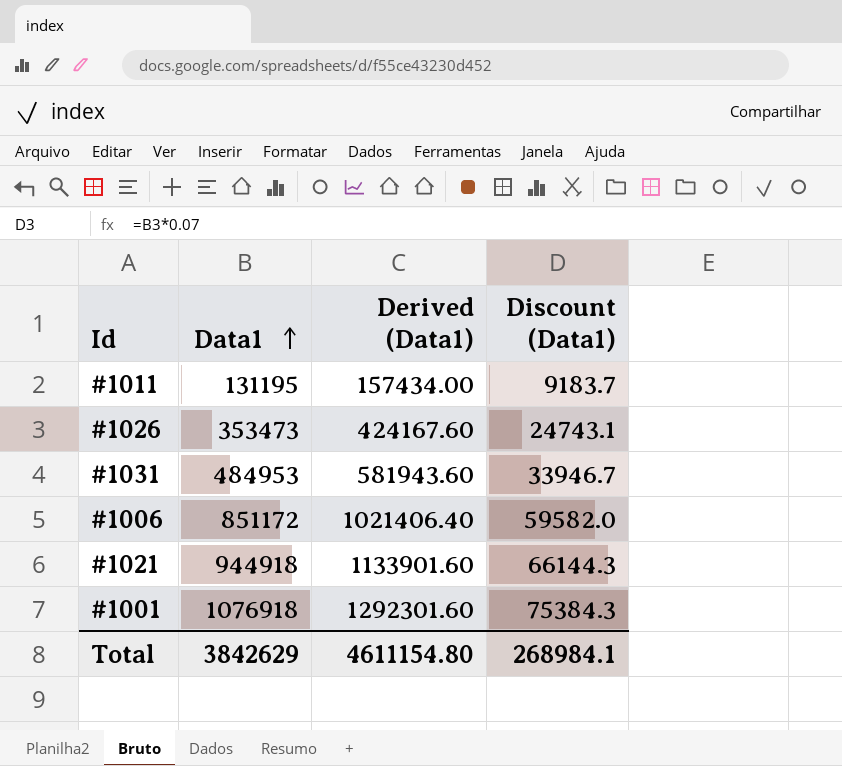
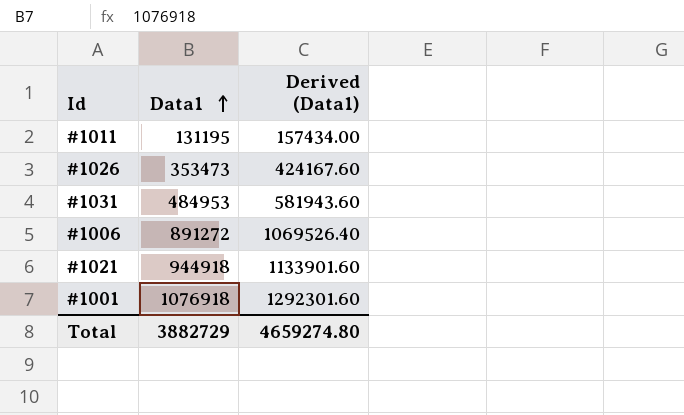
column Discount (Data1) | formula: [Data1] * 0.07 -> none
#1006 | Data1: 851172 -> 891272
#1006 | Derived (Data1): 1021406.40 -> 1069526.40
Total | Data1: 3842629 -> 3882729
Total | Derived (Data1): 4611154.80 -> 4659274.80

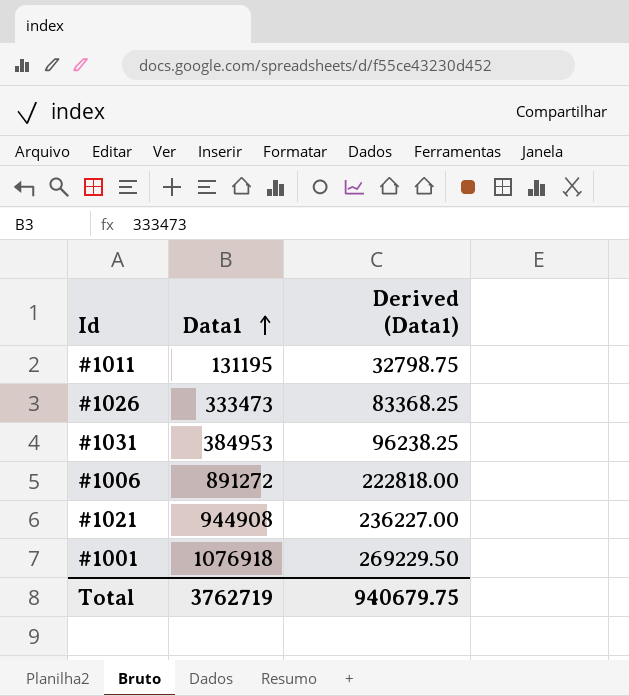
column Derived (Data1) | formula: [Data1] * 1.2 -> [Data1] * 0.25
#1026 | Data1: 353473 -> 333473
#1031 | Data1: 484953 -> 384953
#1021 | Data1: 944918 -> 944908
Total | Data1: 3882729 -> 3762719
Total | Derived (Data1): 4659274.80 -> 940679.75

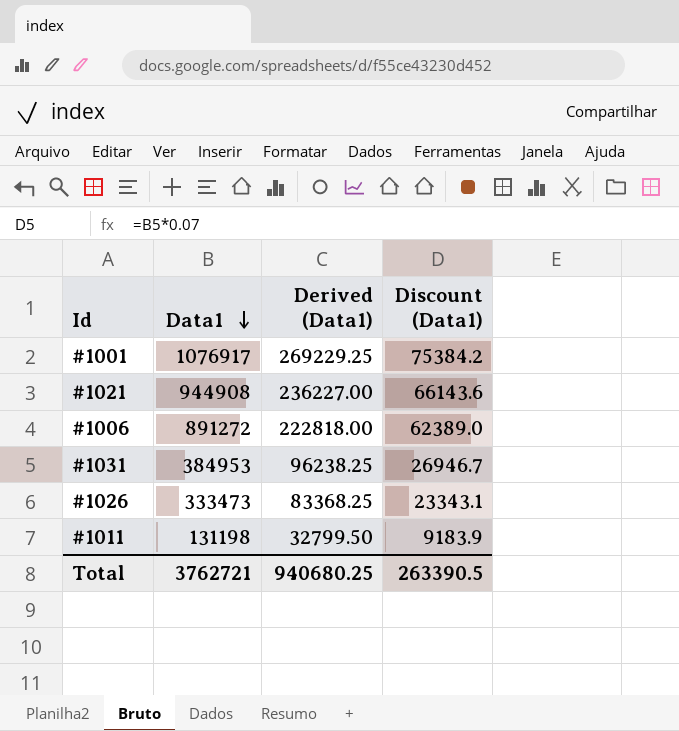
row order: Data1 ascending -> Data1 descending
column Discount (Data1) | formula: none -> [Data1] * 0.07
#1001 | Data1: 1076918 -> 1076917
#1001 | Derived (Data1): 269229.50 -> 269229.25
#1011 | Data1: 131195 -> 131198
#1011 | Derived (Data1): 32798.75 -> 32799.50
Total | Data1: 3762719 -> 3762721
Total | Derived (Data1): 940679.75 -> 940680.25

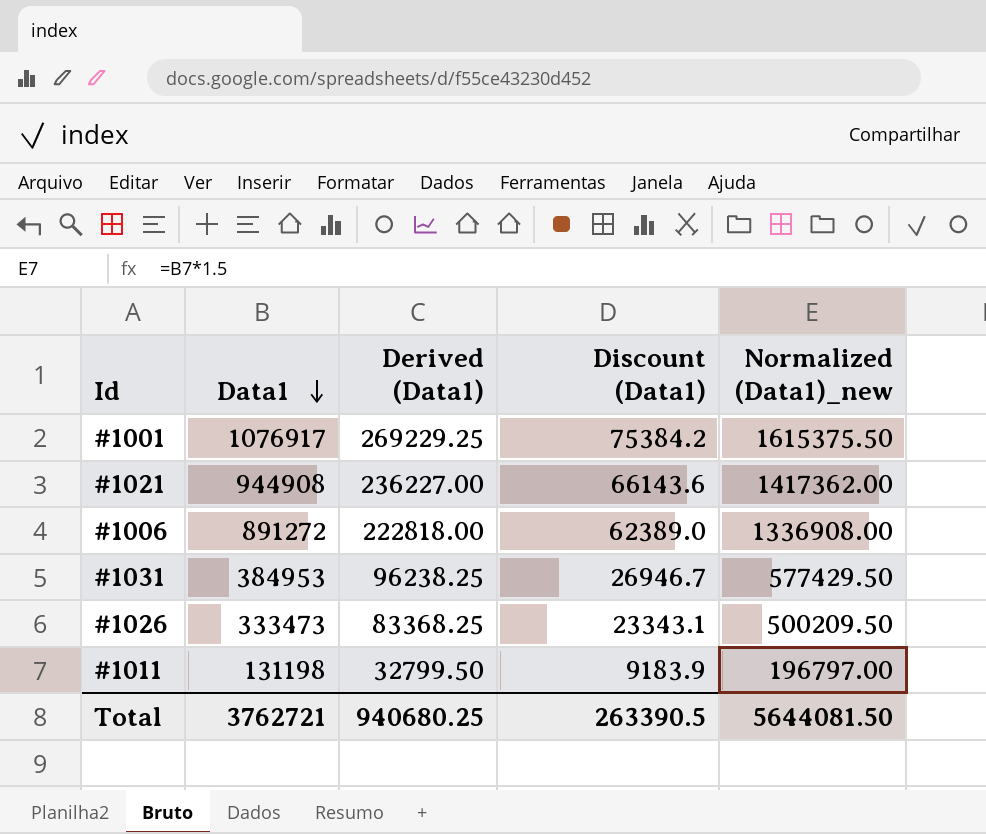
column Normalized (Data1)_new | formula: none -> [Data1] * 1.5

